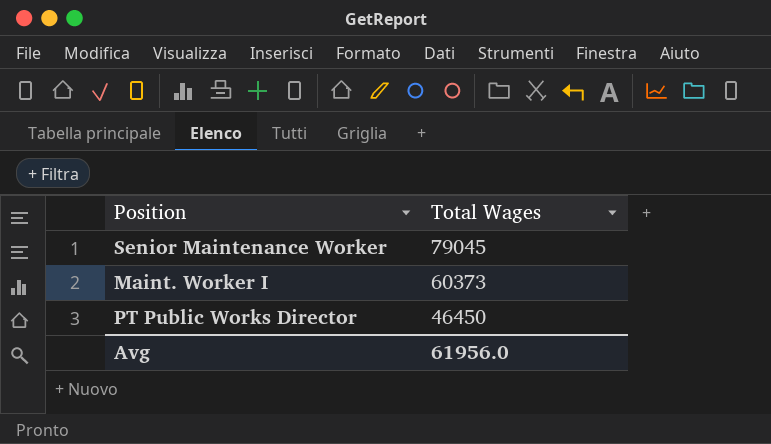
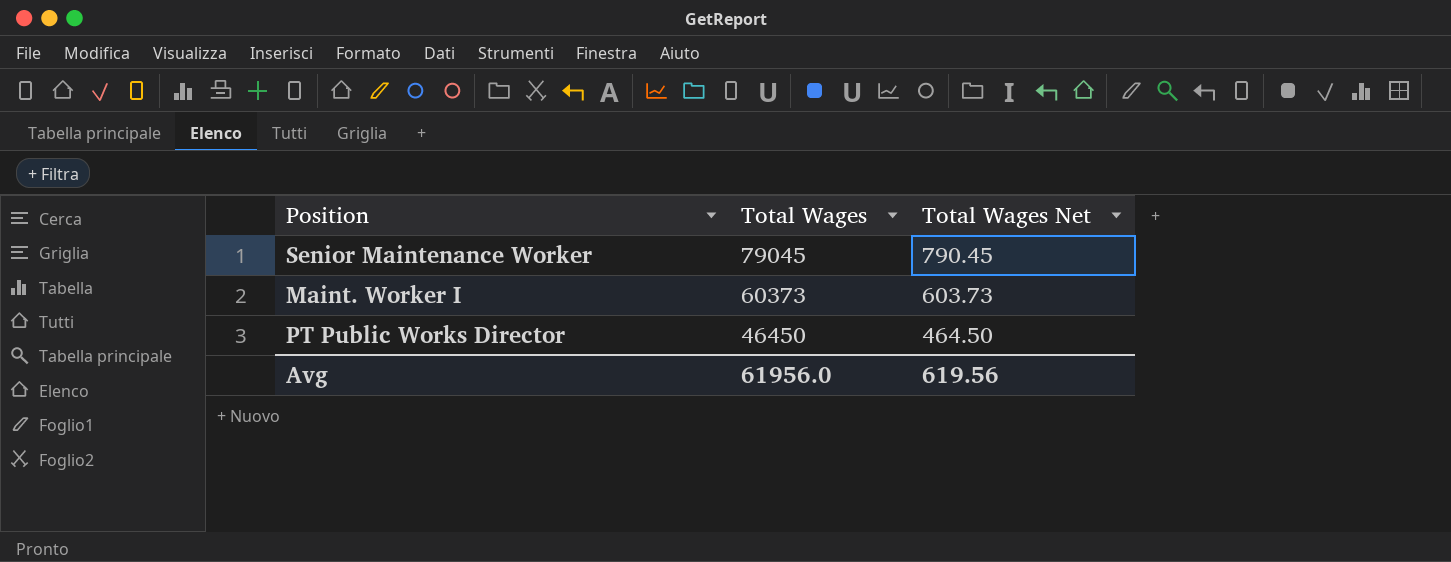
column Total Wages Net | formula: none -> [Total Wages] * 0.01

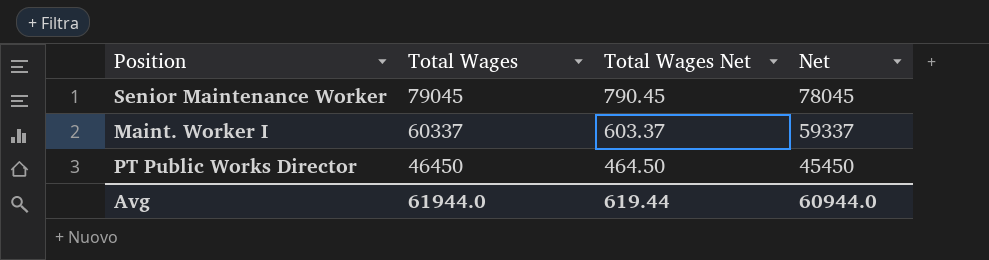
column Net | formula: none -> [Total Wages] - 1000
Maint. Worker I | Total Wages: 60373 -> 60337
Maint. Worker I | Total Wages Net: 603.73 -> 603.37
Avg | Total Wages: 61956.0 -> 61944.0
Avg | Total Wages Net: 619.56 -> 619.44

